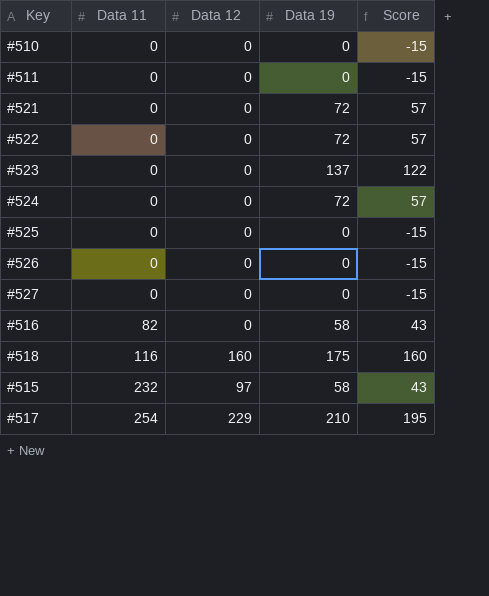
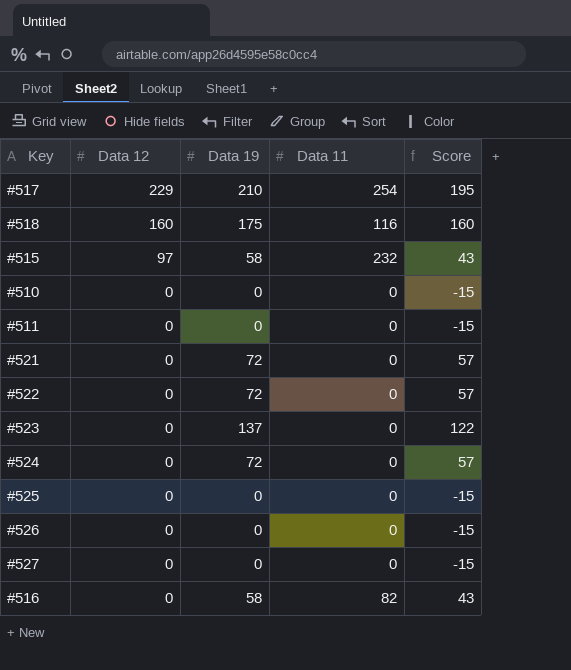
row order: Data 11 ascending -> Data 12 descending
column Data 11 | position: 2 -> 4

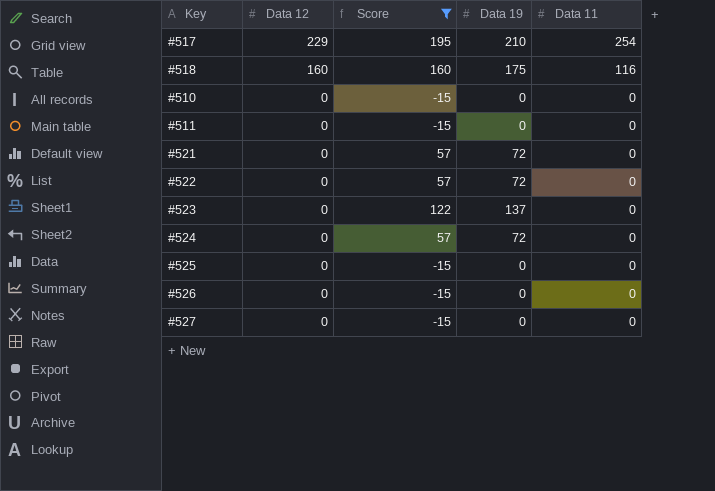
filter: none -> Score != 43
column Score | position: 5 -> 3

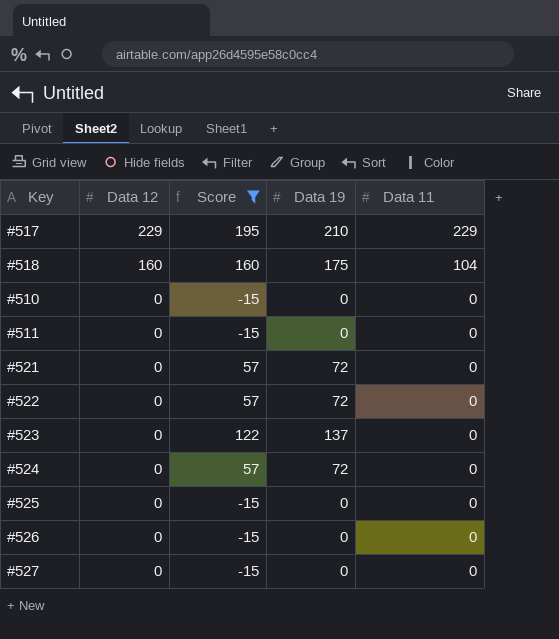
#517 | Data 11: 254 -> 229
#518 | Data 11: 116 -> 104

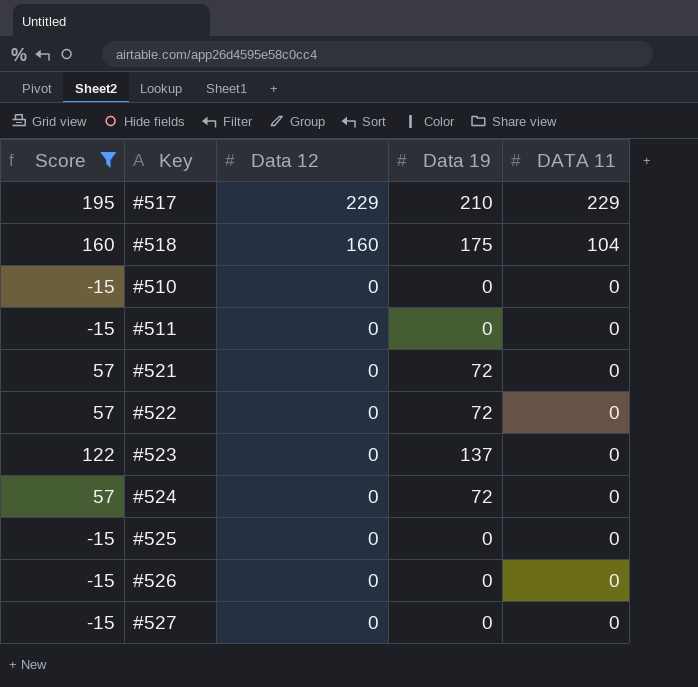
column Score | position: 3 -> 1
column name: Data 11 -> DATA 11

